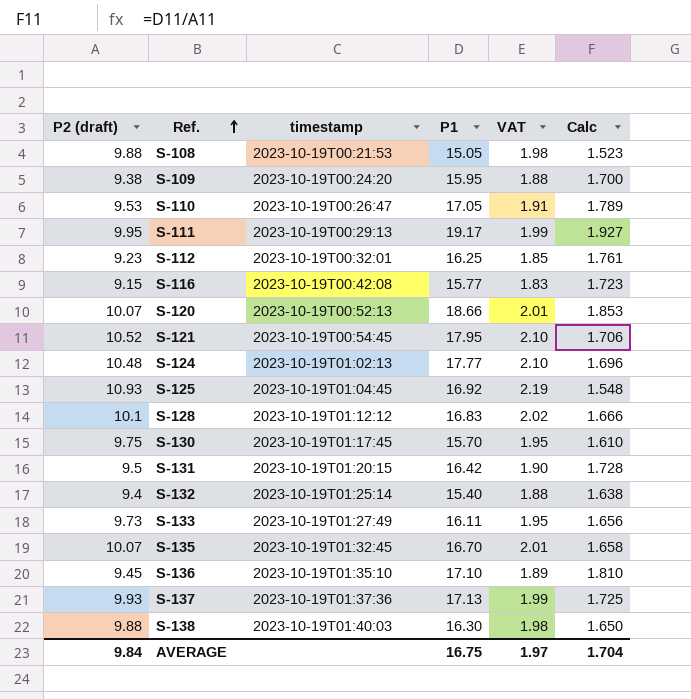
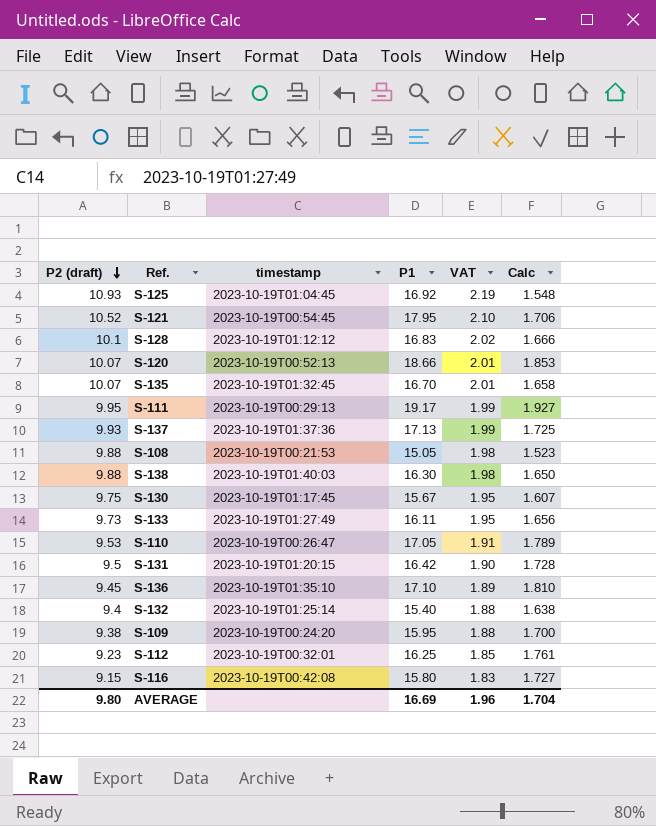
row order: Ref. ascending -> P2 (draft) descending
row S-124: 10.48 | 2023-10-19T01:02:13 | 17.77 | 2.10 | 1.696 -> none
S-130 | P1: 15.70 -> 15.67
S-130 | Calc: 1.610 -> 1.607
S-116 | P1: 15.77 -> 15.80
S-116 | Calc: 1.723 -> 1.727
AVERAGE | P2 (draft): 9.84 -> 9.80
AVERAGE | P1: 16.75 -> 16.69
AVERAGE | VAT: 1.97 -> 1.96

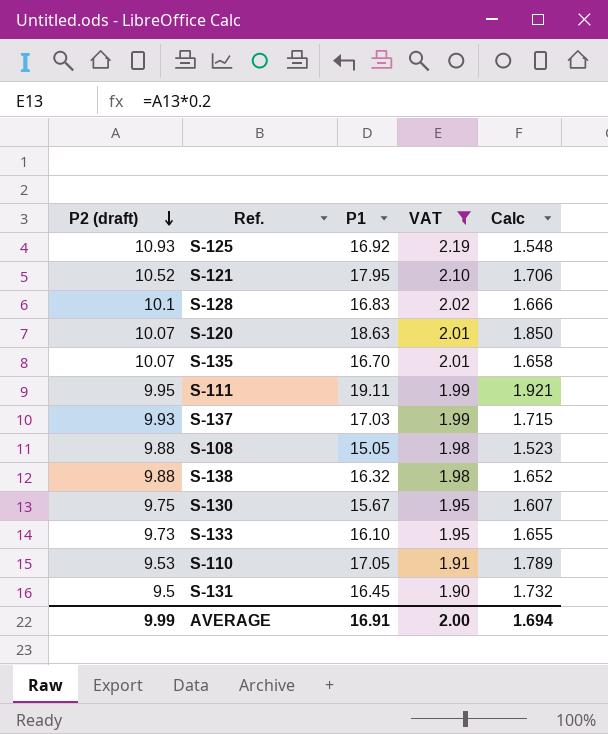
filter: none -> VAT >= 1.90
column timestamp | position: 3 -> none
S-120 | P1: 18.66 -> 18.63
S-120 | Calc: 1.853 -> 1.850
S-111 | P1: 19.17 -> 19.11
S-111 | Calc: 1.927 -> 1.921
S-137 | P1: 17.13 -> 17.03
S-137 | Calc: 1.725 -> 1.715
S-138 | P1: 16.30 -> 16.32
S-138 | Calc: 1.650 -> 1.652
S-133 | P1: 16.11 -> 16.10
S-133 | Calc: 1.656 -> 1.655
S-131 | P1: 16.42 -> 16.45
S-131 | Calc: 1.728 -> 1.732
AVERAGE | P2 (draft): 9.80 -> 9.99
AVERAGE | P1: 16.69 -> 16.91
AVERAGE | VAT: 1.96 -> 2.00
AVERAGE | Calc: 1.704 -> 1.694

